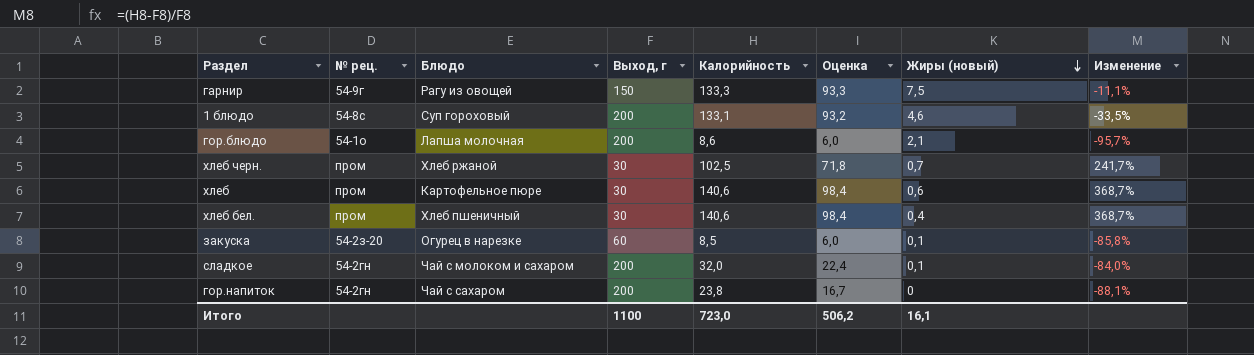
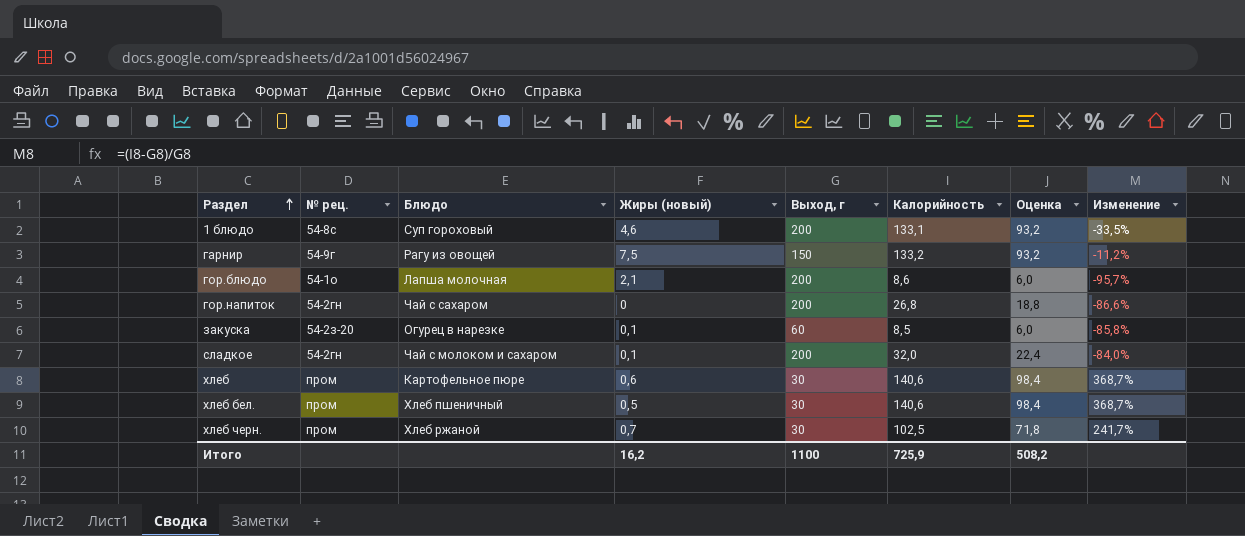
row order: Жиры (новый) descending -> Раздел ascending
column Жиры (новый) | position: 7 -> 4
гарнир | Калорийность: 133,3 -> 133,2
гарнир | Оценка: 93,3 -> 93,2
гарнир | Изменение: -11,1% -> -11,2%
гор.напиток | Калорийность: 23,8 -> 26,8
гор.напиток | Оценка: 16,7 -> 18,8
гор.напиток | Изменение: -88,1% -> -86,6%
хлеб бел. | Жиры (новый): 0,4 -> 0,5
Итого | Жиры (новый): 16,1 -> 16,2
Итого | Калорийность: 723,0 -> 725,9
Итого | Оценка: 506,2 -> 508,2

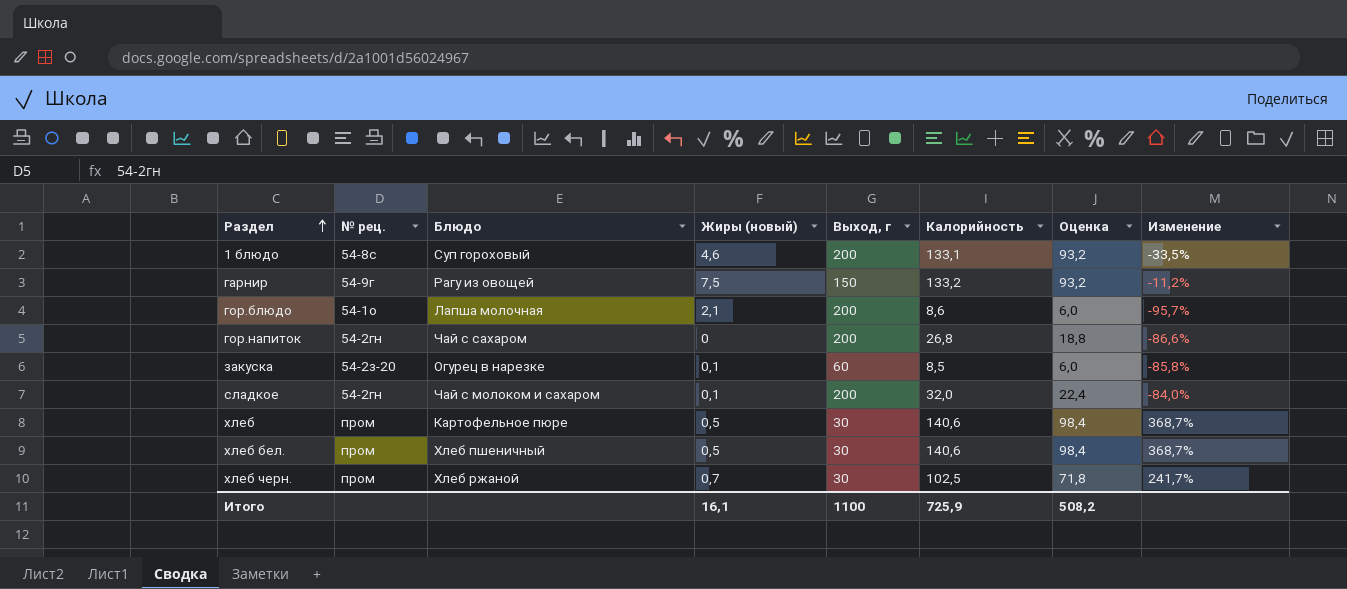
хлеб | Жиры (новый): 0,6 -> 0,5
Итого | Жиры (новый): 16,2 -> 16,1

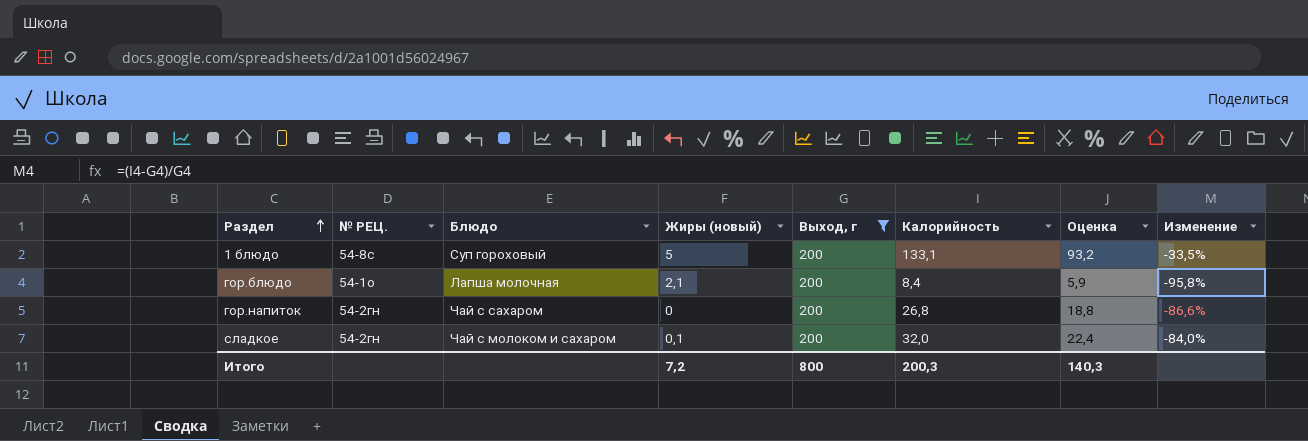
filter: none -> Выход, г = 200
column name: № рец. -> № РЕЦ.
1 блюдо | Жиры (новый): 4,6 -> 5
гор.блюдо | Калорийность: 8,6 -> 8,4
гор.блюдо | Оценка: 6,0 -> 5,9
гор.блюдо | Изменение: -95,7% -> -95,8%
Итого | Жиры (новый): 16,1 -> 7,2
Итого | Выход, г: 1100 -> 800
Итого | Калорийность: 725,9 -> 200,3
Итого | Оценка: 508,2 -> 140,3

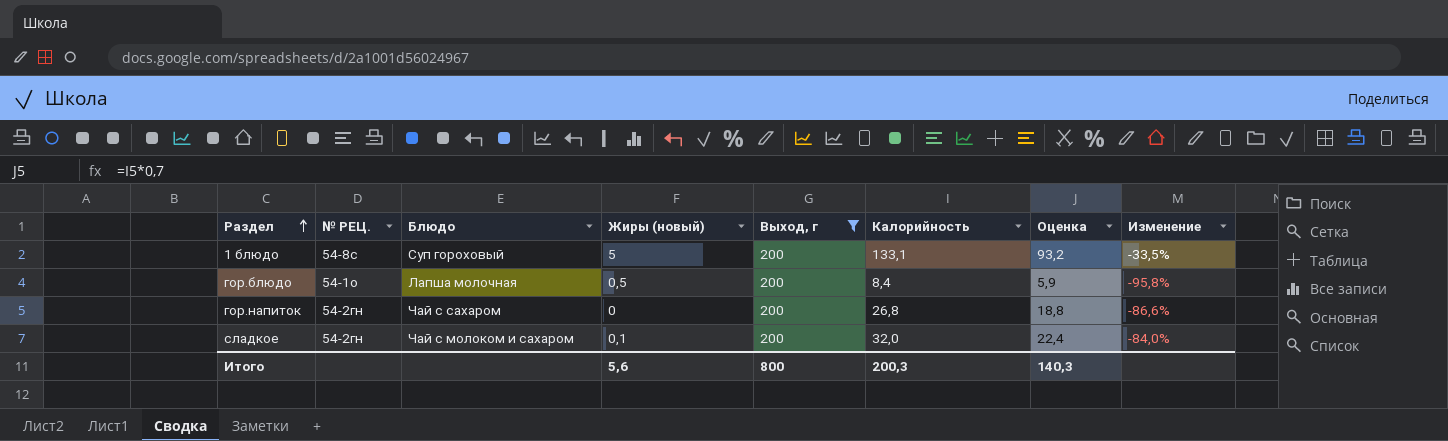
гор.блюдо | Жиры (новый): 2,1 -> 0,5
Итого | Жиры (новый): 7,2 -> 5,6

